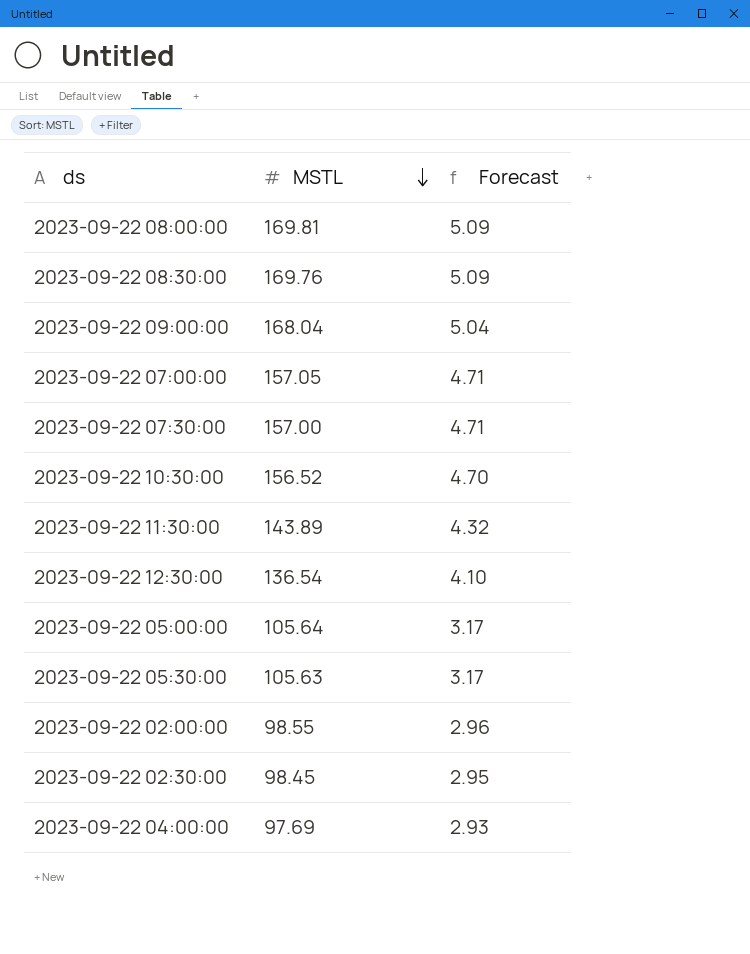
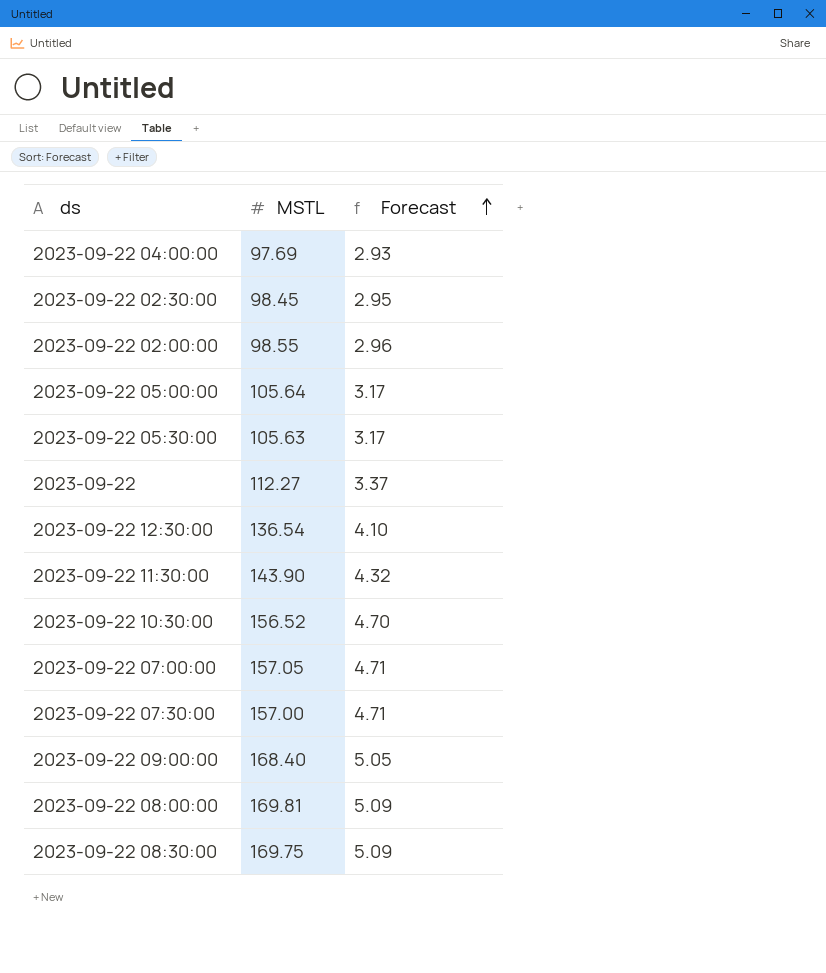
row order: MSTL descending -> Forecast ascending
row 2023-09-22: none -> 112.27 | 3.37
2023-09-22 11:30:00 | MSTL: 143.89 -> 143.90
2023-09-22 09:00:00 | MSTL: 168.04 -> 168.40
2023-09-22 09:00:00 | Forecast: 5.04 -> 5.05
2023-09-22 08:30:00 | MSTL: 169.76 -> 169.75

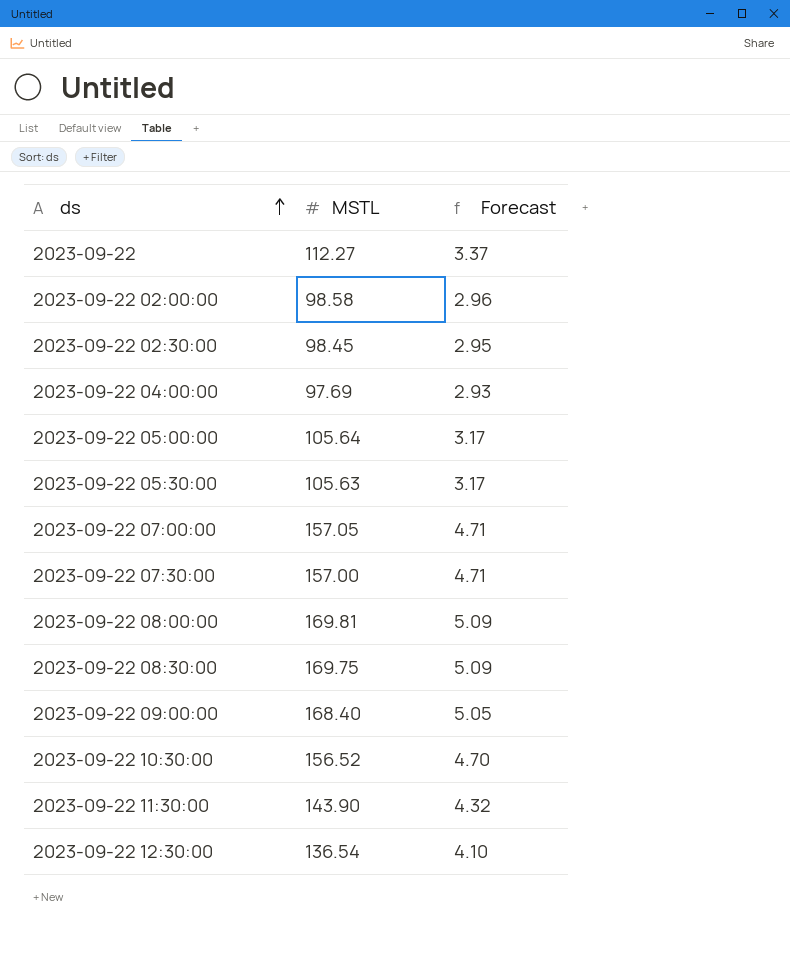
row order: Forecast ascending -> ds ascending
2023-09-22 02:00:00 | MSTL: 98.55 -> 98.58

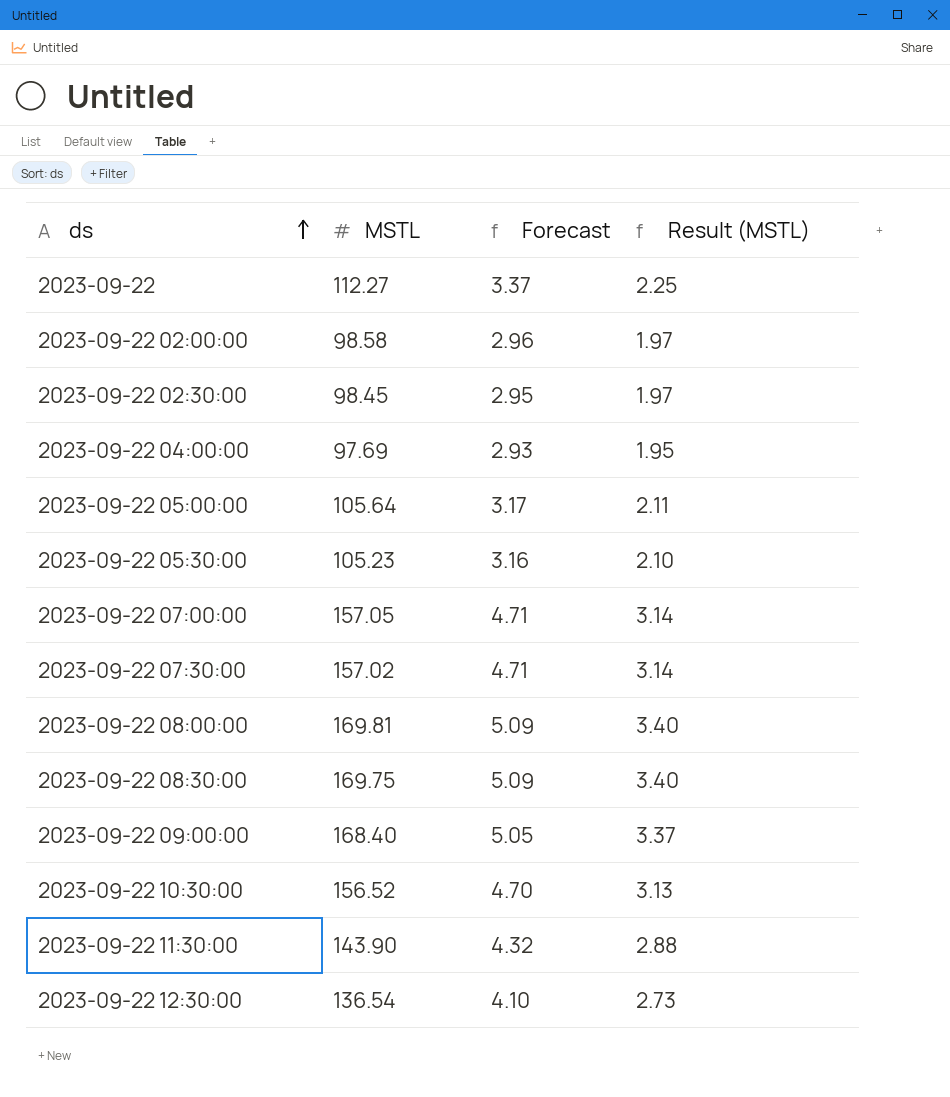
column Result (MSTL) | formula: none -> [MSTL] * 0.02
2023-09-22 05:30:00 | MSTL: 105.63 -> 105.23
2023-09-22 05:30:00 | Forecast: 3.17 -> 3.16
2023-09-22 07:30:00 | MSTL: 157.00 -> 157.02

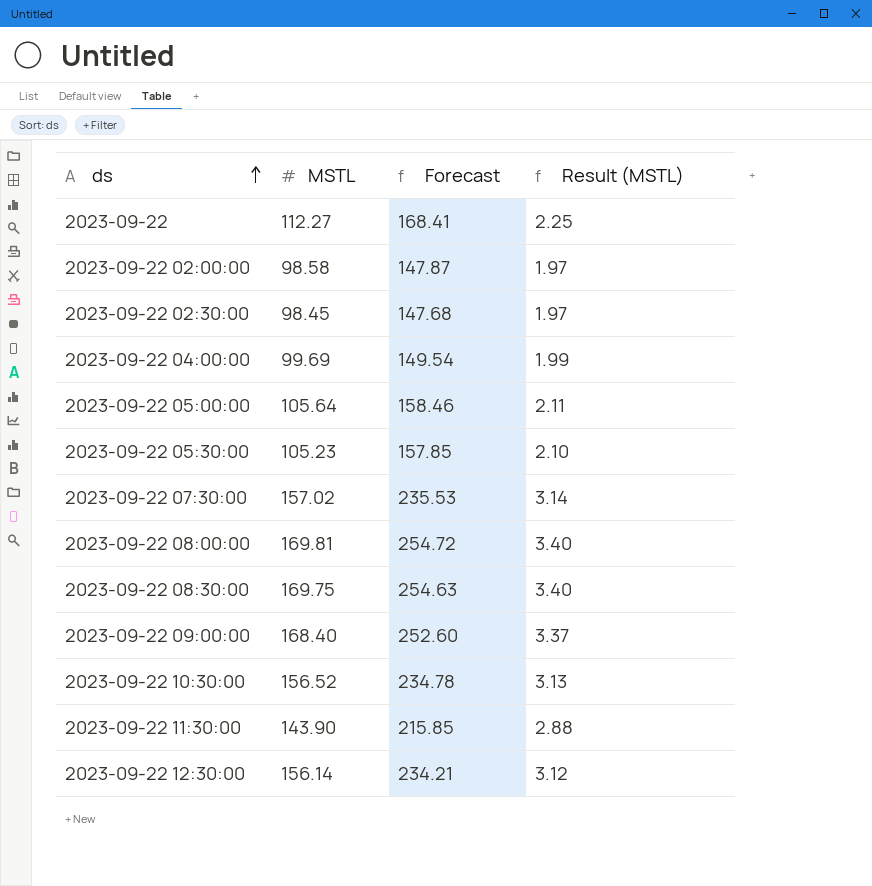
column Forecast | formula: [MSTL] * 0.03 -> [MSTL] * 1.5
row 2023-09-22 07:00:00: 157.05 | 4.71 | 3.14 -> none
2023-09-22 04:00:00 | MSTL: 97.69 -> 99.69
2023-09-22 04:00:00 | Result (MSTL): 1.95 -> 1.99
2023-09-22 12:30:00 | MSTL: 136.54 -> 156.14
2023-09-22 12:30:00 | Result (MSTL): 2.73 -> 3.12

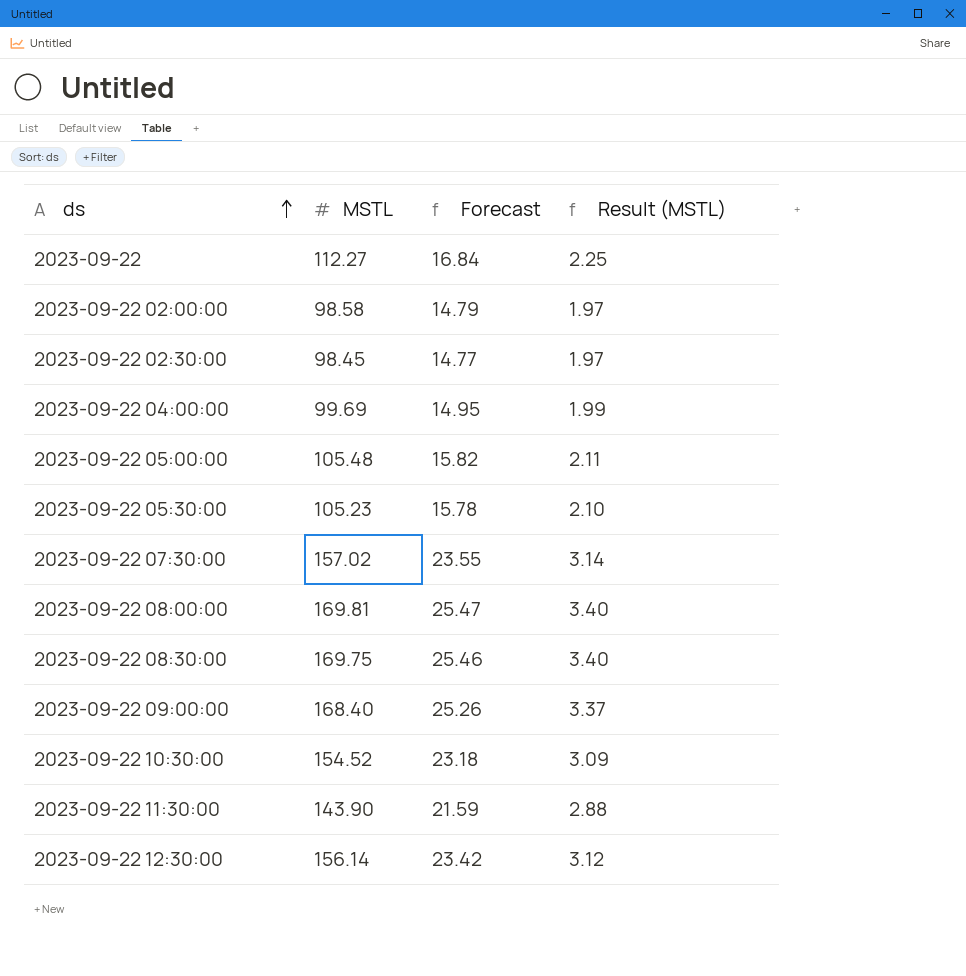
column Forecast | formula: [MSTL] * 1.5 -> [MSTL] * 0.15
2023-09-22 05:00:00 | MSTL: 105.64 -> 105.48
2023-09-22 10:30:00 | MSTL: 156.52 -> 154.52
2023-09-22 10:30:00 | Result (MSTL): 3.13 -> 3.09

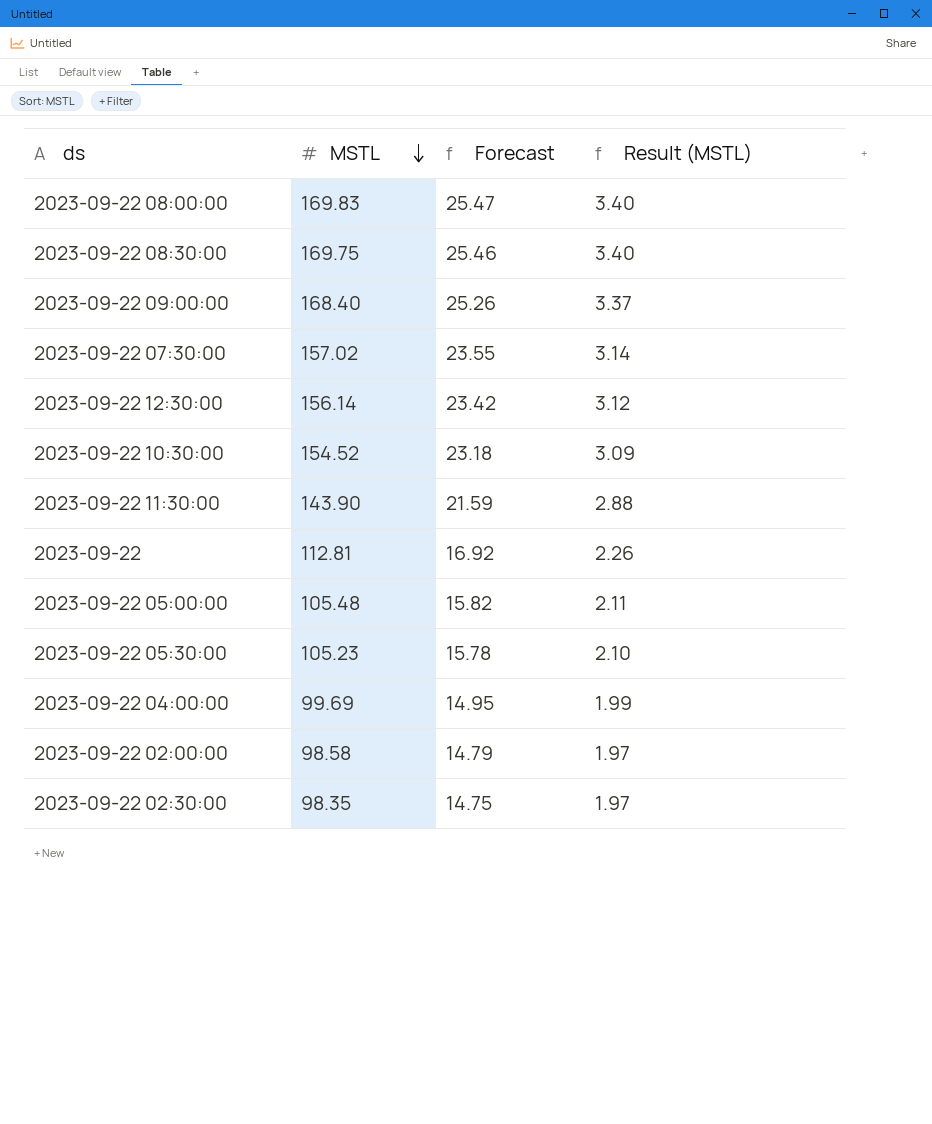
row order: ds ascending -> MSTL descending
2023-09-22 08:00:00 | MSTL: 169.81 -> 169.83
2023-09-22 | MSTL: 112.27 -> 112.81
2023-09-22 | Forecast: 16.84 -> 16.92
2023-09-22 | Result (MSTL): 2.25 -> 2.26
2023-09-22 02:30:00 | MSTL: 98.45 -> 98.35
2023-09-22 02:30:00 | Forecast: 14.77 -> 14.75

